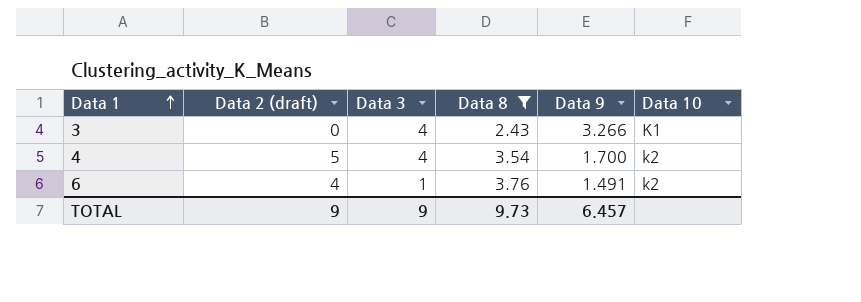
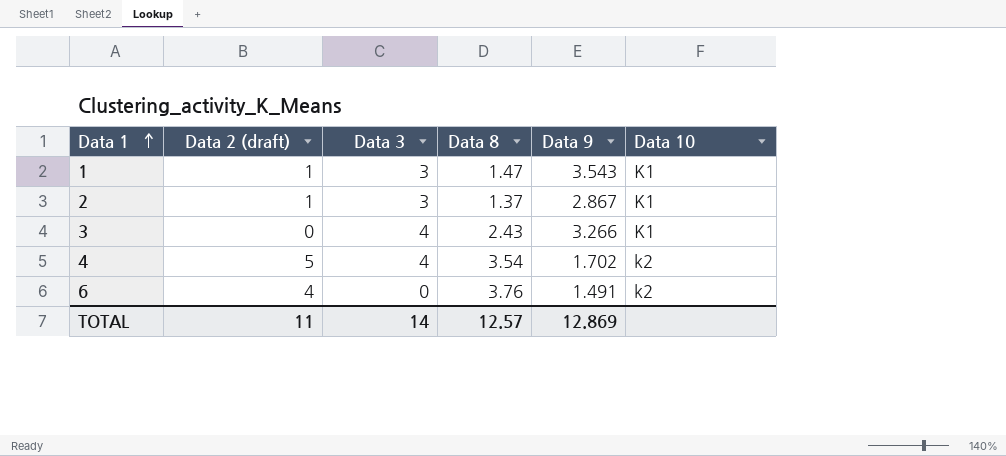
filter: Data 8 >= 2.43 -> none
4 | Data 9: 1.700 -> 1.702
6 | Data 3: 1 -> 0
TOTAL | Data 2 (draft): 9 -> 11
TOTAL | Data 3: 9 -> 14
TOTAL | Data 8: 9.73 -> 12.57
TOTAL | Data 9: 6.457 -> 12.869

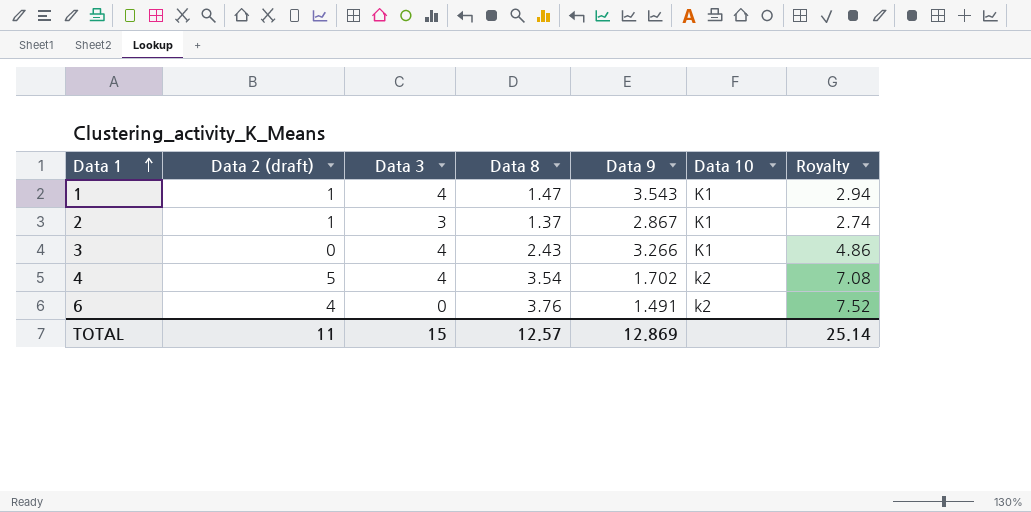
column Royalty | formula: none -> [Data 8] * 2
1 | Data 3: 3 -> 4
TOTAL | Data 3: 14 -> 15

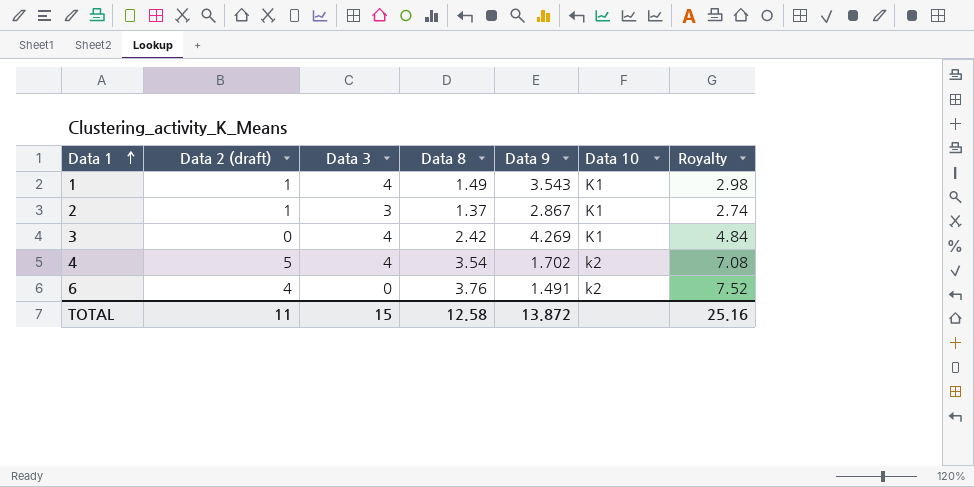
1 | Data 8: 1.47 -> 1.49
1 | Royalty: 2.94 -> 2.98
3 | Data 8: 2.43 -> 2.42
3 | Data 9: 3.266 -> 4.269
3 | Royalty: 4.86 -> 4.84
TOTAL | Data 8: 12.57 -> 12.58
TOTAL | Data 9: 12.869 -> 13.872
TOTAL | Royalty: 25.14 -> 25.16

